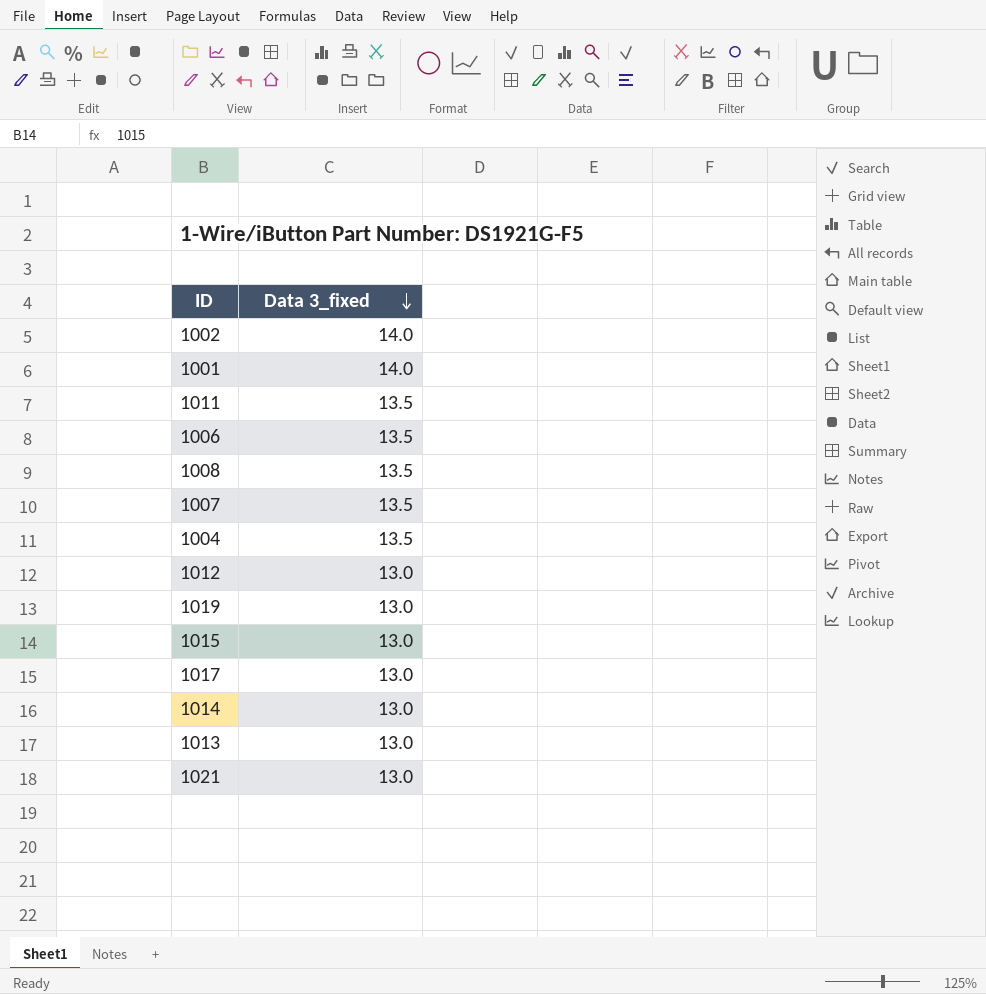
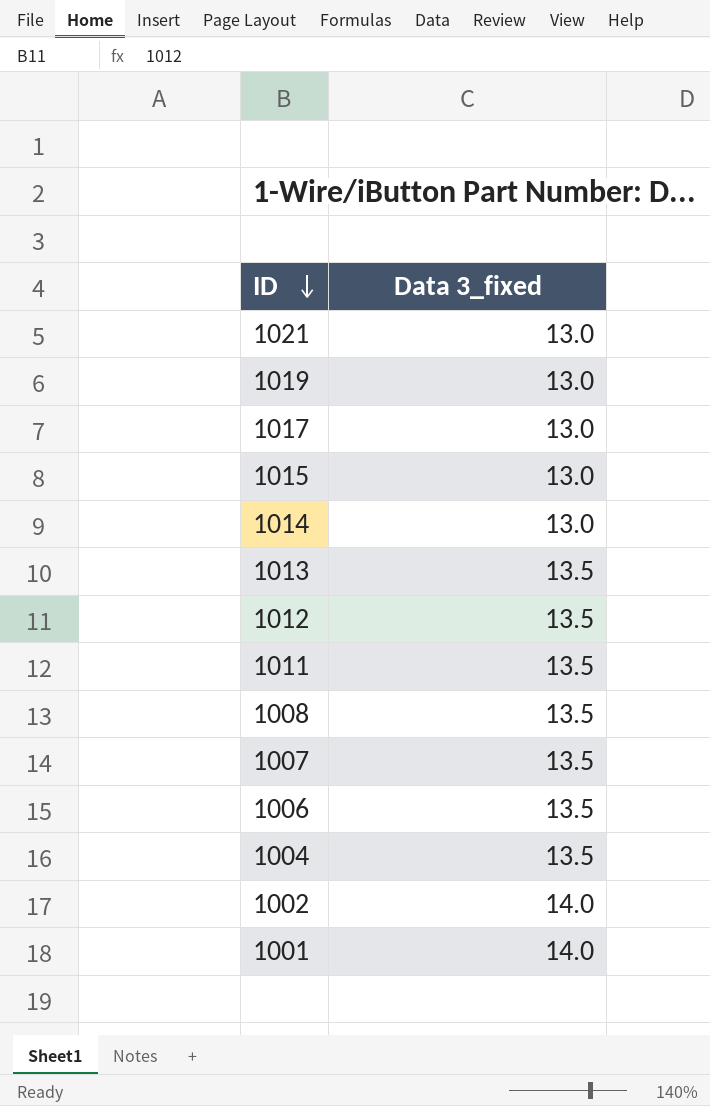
row order: Data 3_fixed descending -> ID descending
1013 | Data 3_fixed: 13.0 -> 13.5
1012 | Data 3_fixed: 13.0 -> 13.5

